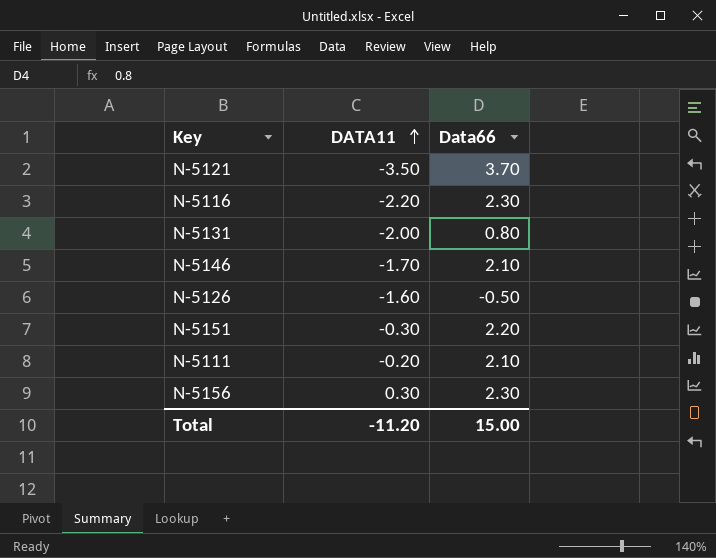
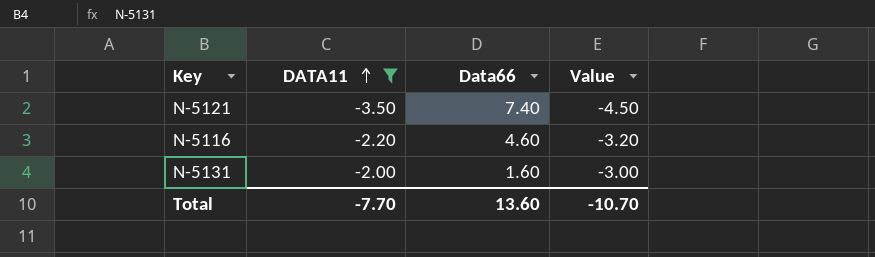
filter: none -> DATA11 <= -2.00
column Value | formula: none -> [DATA11] - 1
N-5121 | Data66: 3.70 -> 7.40
N-5116 | Data66: 2.30 -> 4.60
N-5131 | Data66: 0.80 -> 1.60
Total | DATA11: -11.20 -> -7.70
Total | Data66: 15.00 -> 13.60

